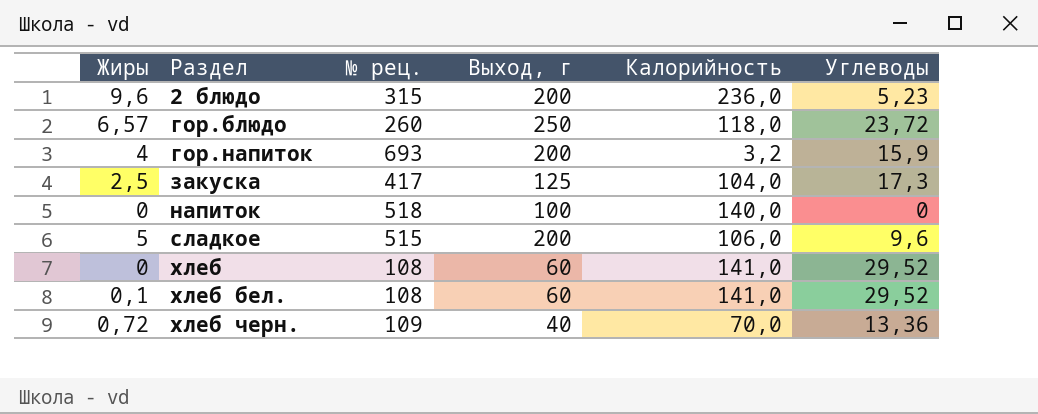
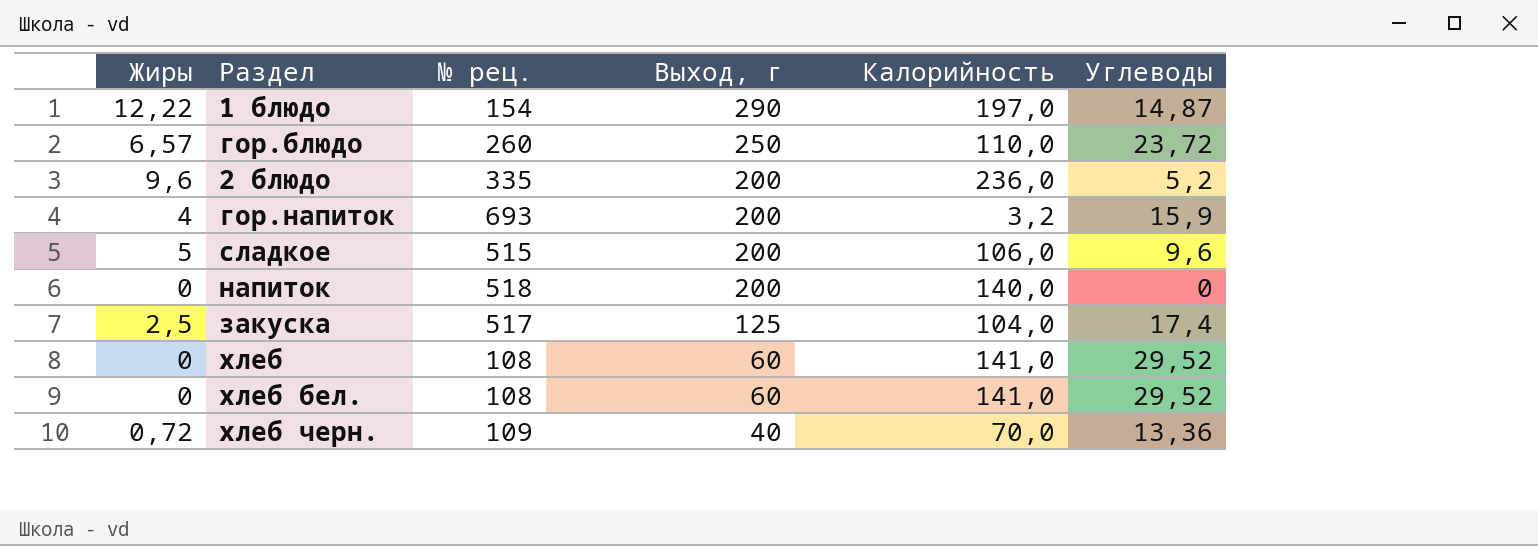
row order: Раздел ascending -> Выход, г descending
row 1 блюдо: none -> 12,22 | 154 | 290 | 197,0 | 14,87
гор.блюдо | Калорийность: 118,0 -> 110,0
2 блюдо | № рец.: 315 -> 335
2 блюдо | Углеводы: 5,23 -> 5,2
напиток | Выход, г: 100 -> 200
закуска | № рец.: 417 -> 517
закуска | Углеводы: 17,3 -> 17,4
хлеб бел. | Жиры: 0,1 -> 0

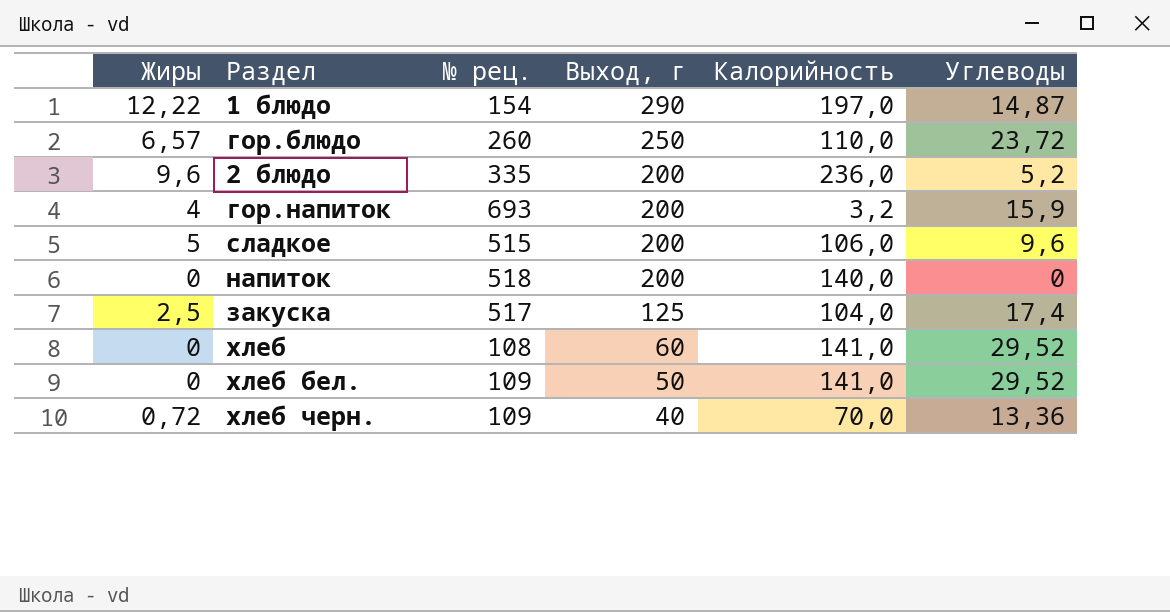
хлеб бел. | № рец.: 108 -> 109
хлеб бел. | Выход, г: 60 -> 50

